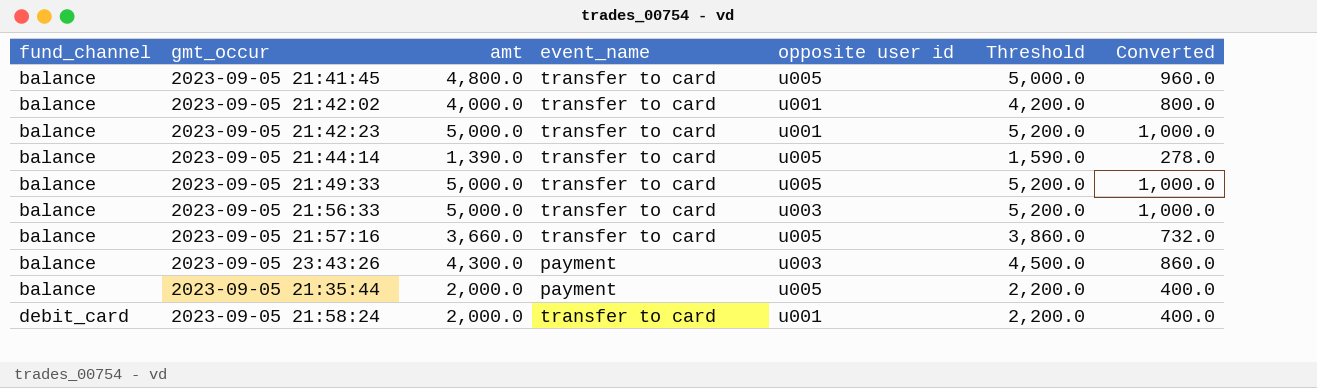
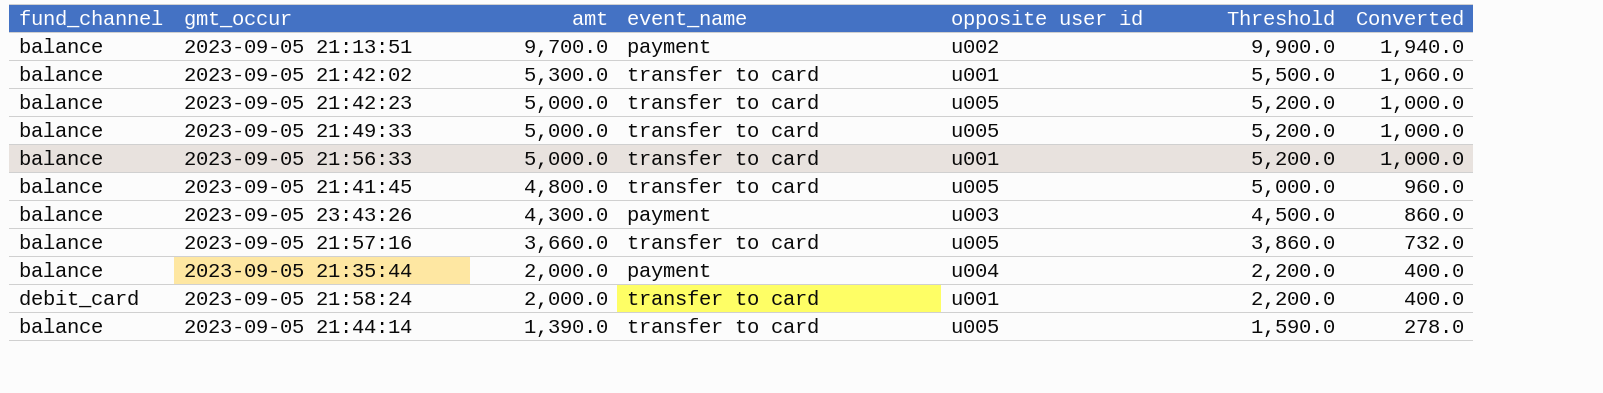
row order: fund_channel ascending -> amt descending
row 2023-09-05 21:13:51: none -> balance | 9,700.0 | payment | u002 | 9,900.0 | 1,940.0
2023-09-05 21:42:02 | amt: 4,000.0 -> 5,300.0
2023-09-05 21:42:02 | Threshold: 4,200.0 -> 5,500.0
2023-09-05 21:42:02 | Converted: 800.0 -> 1,060.0
2023-09-05 21:42:23 | opposite user id: u001 -> u005
2023-09-05 21:56:33 | opposite user id: u003 -> u001
2023-09-05 21:35:44 | opposite user id: u005 -> u004

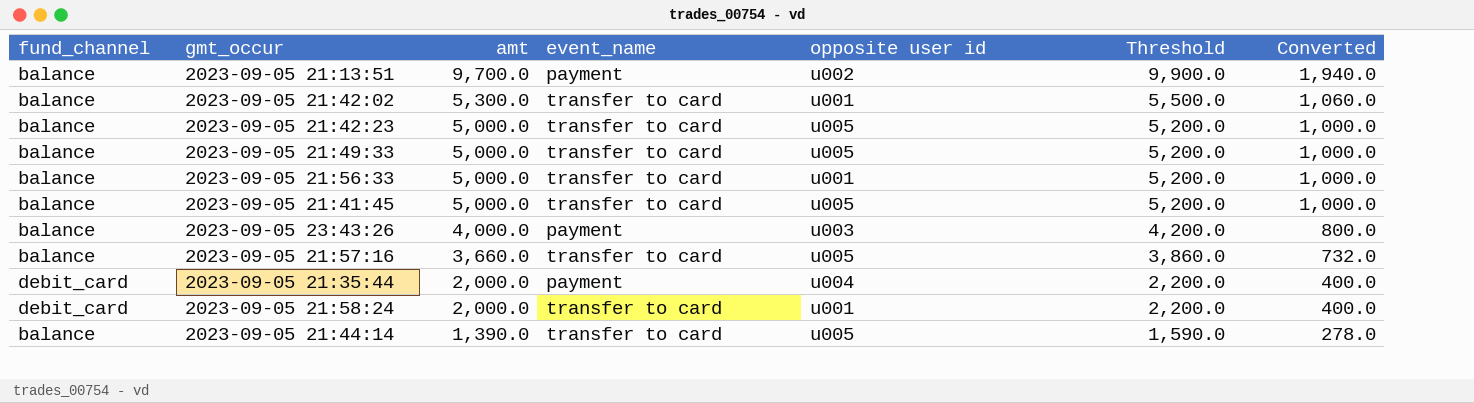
2023-09-05 21:41:45 | amt: 4,800.0 -> 5,000.0
2023-09-05 21:41:45 | Threshold: 5,000.0 -> 5,200.0
2023-09-05 21:41:45 | Converted: 960.0 -> 1,000.0
2023-09-05 23:43:26 | amt: 4,300.0 -> 4,000.0
2023-09-05 23:43:26 | Threshold: 4,500.0 -> 4,200.0
2023-09-05 23:43:26 | Converted: 860.0 -> 800.0
2023-09-05 21:35:44 | fund_channel: balance -> debit_card

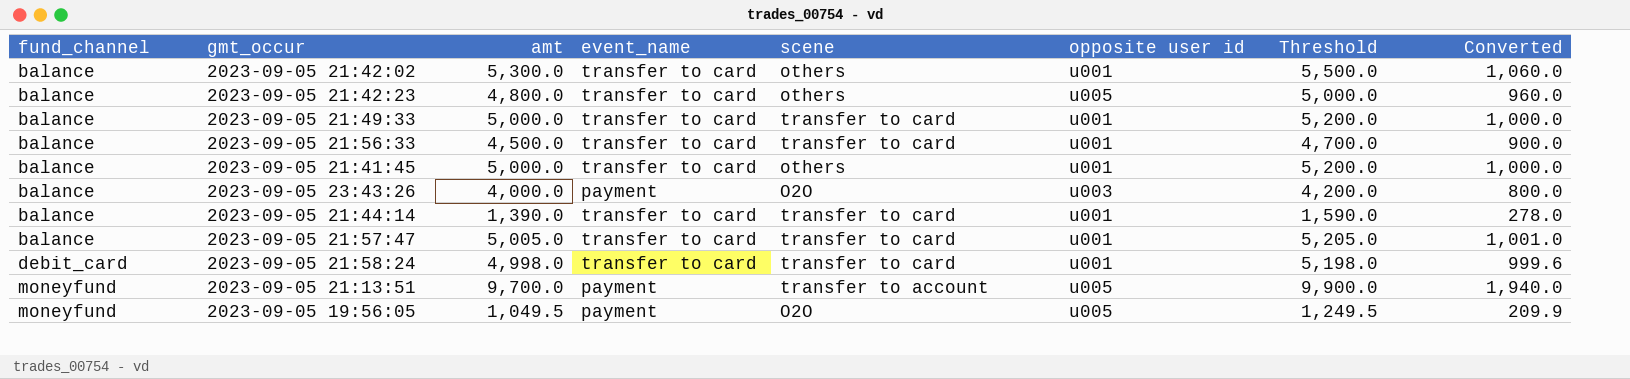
row order: amt descending -> fund_channel ascending
column scene | position: none -> 5
row 2023-09-05 21:57:16: balance | 3,660.0 | transfer to card | u005 | 3,860.0 | 732.0 -> none
row 2023-09-05 21:35:44: debit_card | 2,000.0 | payment | u004 | 2,200.0 | 400.0 -> none
2023-09-05 21:42:23 | amt: 5,000.0 -> 4,800.0
2023-09-05 21:42:23 | Threshold: 5,200.0 -> 5,000.0
2023-09-05 21:42:23 | Converted: 1,000.0 -> 960.0
2023-09-05 21:49:33 | opposite user id: u005 -> u001
2023-09-05 21:56:33 | amt: 5,000.0 -> 4,500.0
2023-09-05 21:56:33 | Threshold: 5,200.0 -> 4,700.0
2023-09-05 21:56:33 | Converted: 1,000.0 -> 900.0
2023-09-05 21:41:45 | opposite user id: u005 -> u001
2023-09-05 21:44:14 | opposite user id: u005 -> u001
row 2023-09-05 21:57:47: none -> balance | 5,005.0 | transfer to card | transfer to card | u001 | 5,205.0 | 1,001.0
2023-09-05 21:58:24 | amt: 2,000.0 -> 4,998.0
2023-09-05 21:58:24 | Threshold: 2,200.0 -> 5,198.0
2023-09-05 21:58:24 | Converted: 400.0 -> 999.6
2023-09-05 21:13:51 | fund_channel: balance -> moneyfund
2023-09-05 21:13:51 | opposite user id: u002 -> u005
row 2023-09-05 19:56:05: none -> moneyfund | 1,049.5 | payment | O2O | u005 | 1,249.5 | 209.9

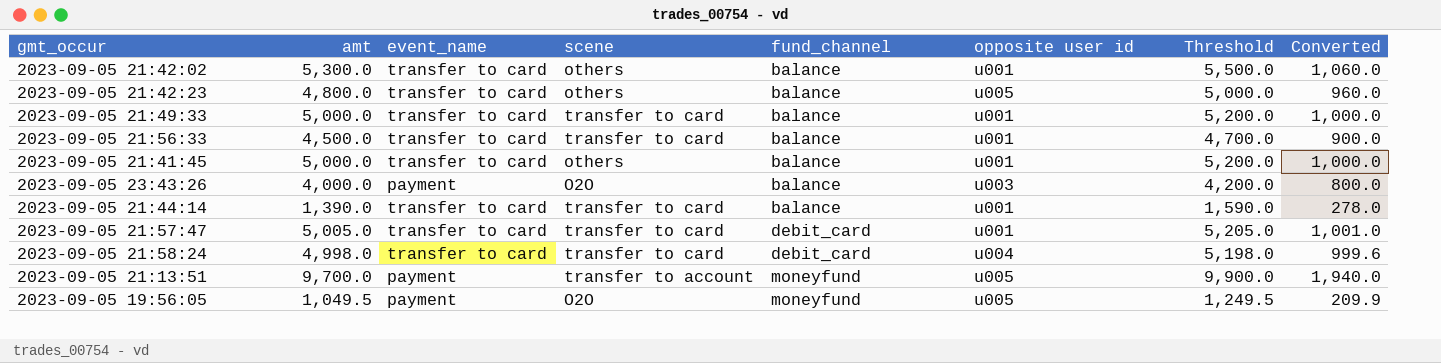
column fund_channel | position: 1 -> 5
2023-09-05 21:57:47 | fund_channel: balance -> debit_card
2023-09-05 21:58:24 | opposite user id: u001 -> u004

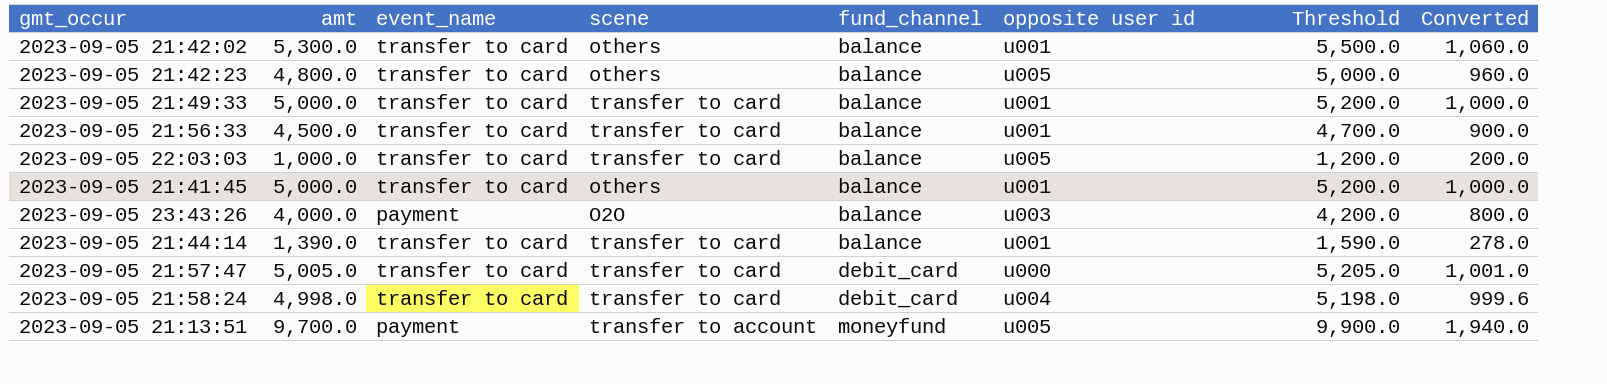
row 2023-09-05 19:56:05: 1,049.5 | payment | O2O | moneyfund | u005 | 1,249.5 | 209.9 -> none
row 2023-09-05 22:03:03: none -> 1,000.0 | transfer to card | transfer to card | balance | u005 | 1,200.0 | 200.0
2023-09-05 21:57:47 | opposite user id: u001 -> u000

